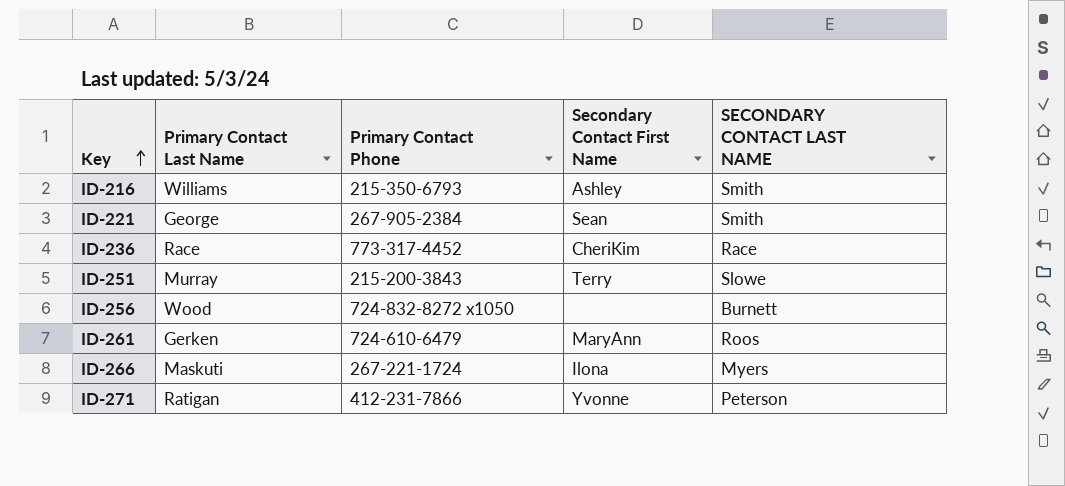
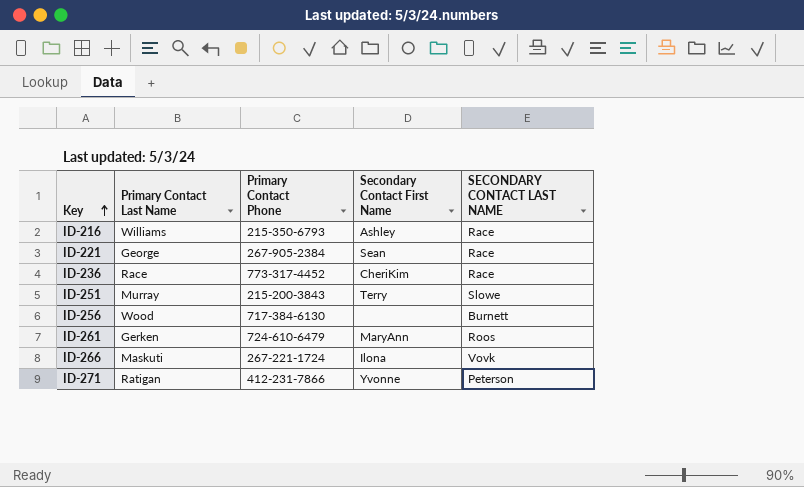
ID-216 | SECONDARY CONTACT LAST NAME: Smith -> Race
ID-221 | SECONDARY CONTACT LAST NAME: Smith -> Race
ID-256 | Primary Contact Phone: 724-832-8272 x1050 -> 717-384-6130
ID-266 | SECONDARY CONTACT LAST NAME: Myers -> Vovk

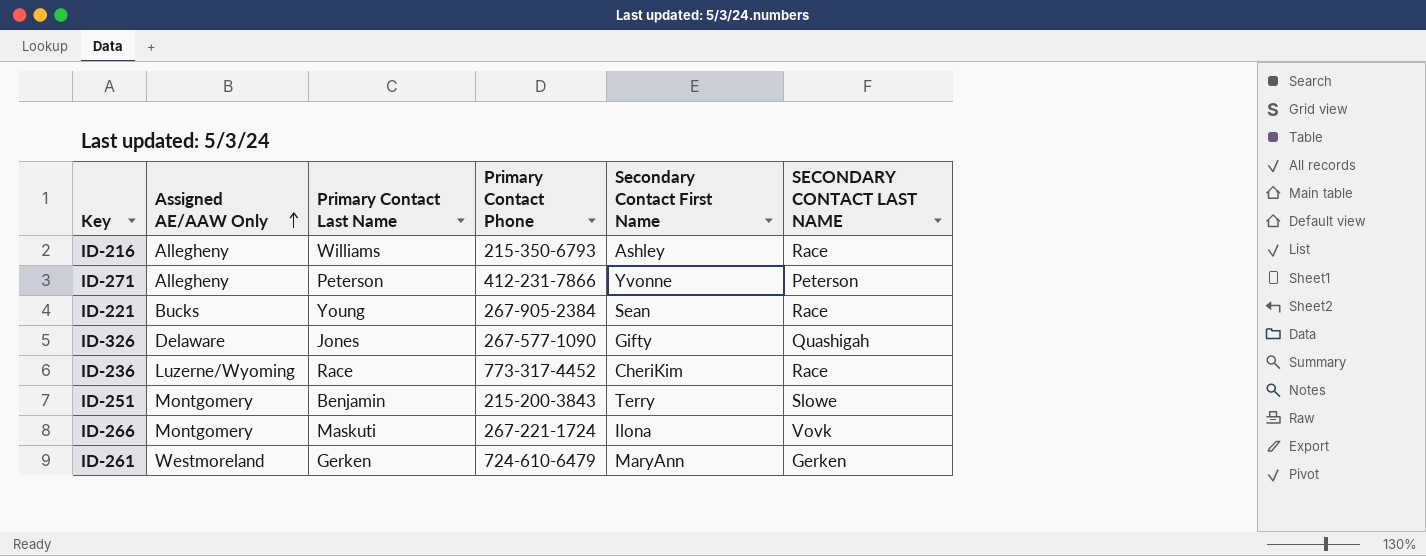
row order: Key ascending -> Assigned AE/AAW Only ascending
column Assigned AE/AAW Only | position: none -> 2
row ID-256: Wood | 717-384-6130 | none | Burnett -> none
ID-271 | Primary Contact Last Name: Ratigan -> Peterson
ID-221 | Primary Contact Last Name: George -> Young
row ID-326: none -> Delaware | Jones | 267-577-1090 | Gifty | Quashigah
ID-251 | Primary Contact Last Name: Murray -> Benjamin
ID-261 | SECONDARY CONTACT LAST NAME: Roos -> Gerken

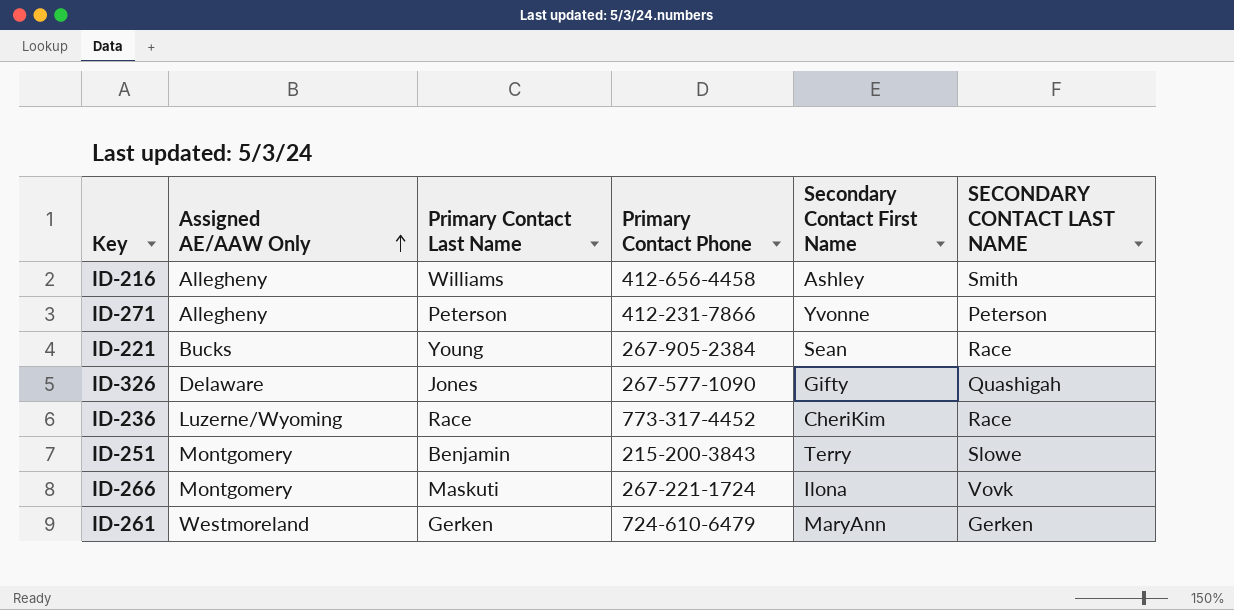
ID-216 | Primary Contact Phone: 215-350-6793 -> 412-656-4458
ID-216 | SECONDARY CONTACT LAST NAME: Race -> Smith

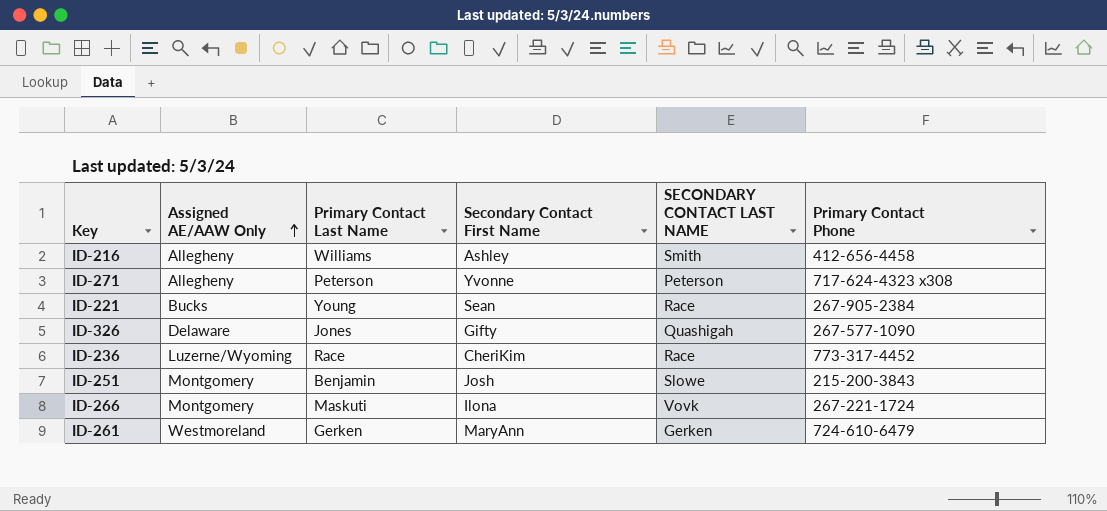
column Primary Contact Phone | position: 4 -> 6
ID-271 | Primary Contact Phone: 412-231-7866 -> 717-624-4323 x308
ID-251 | Secondary Contact First Name: Terry -> Josh

